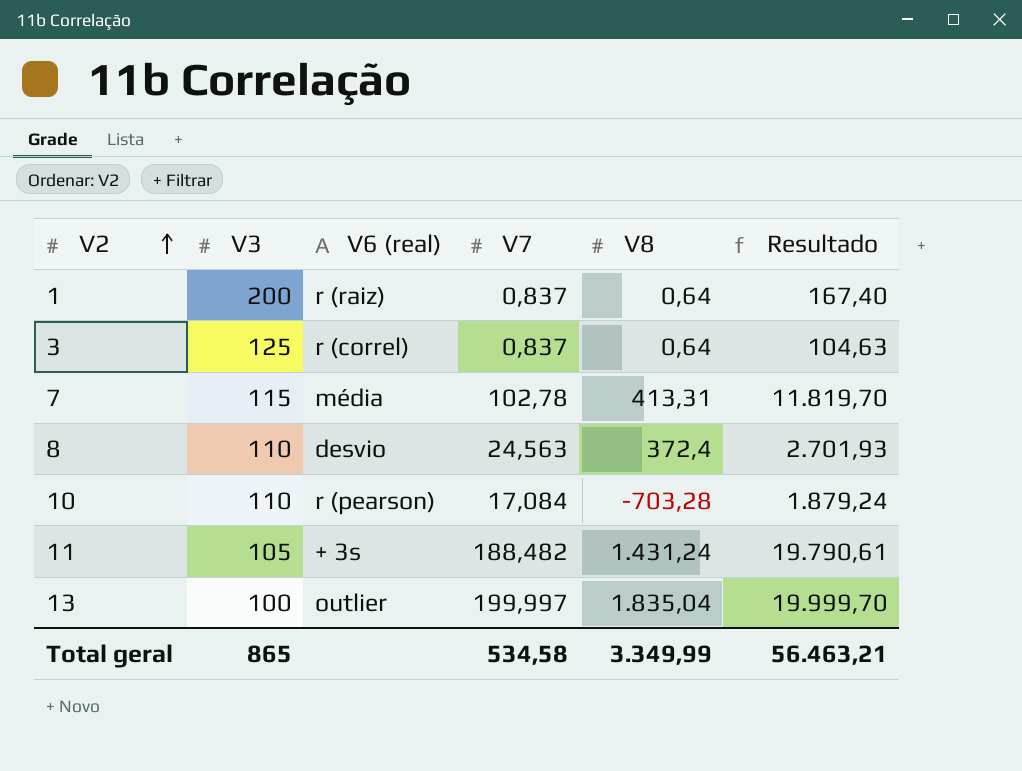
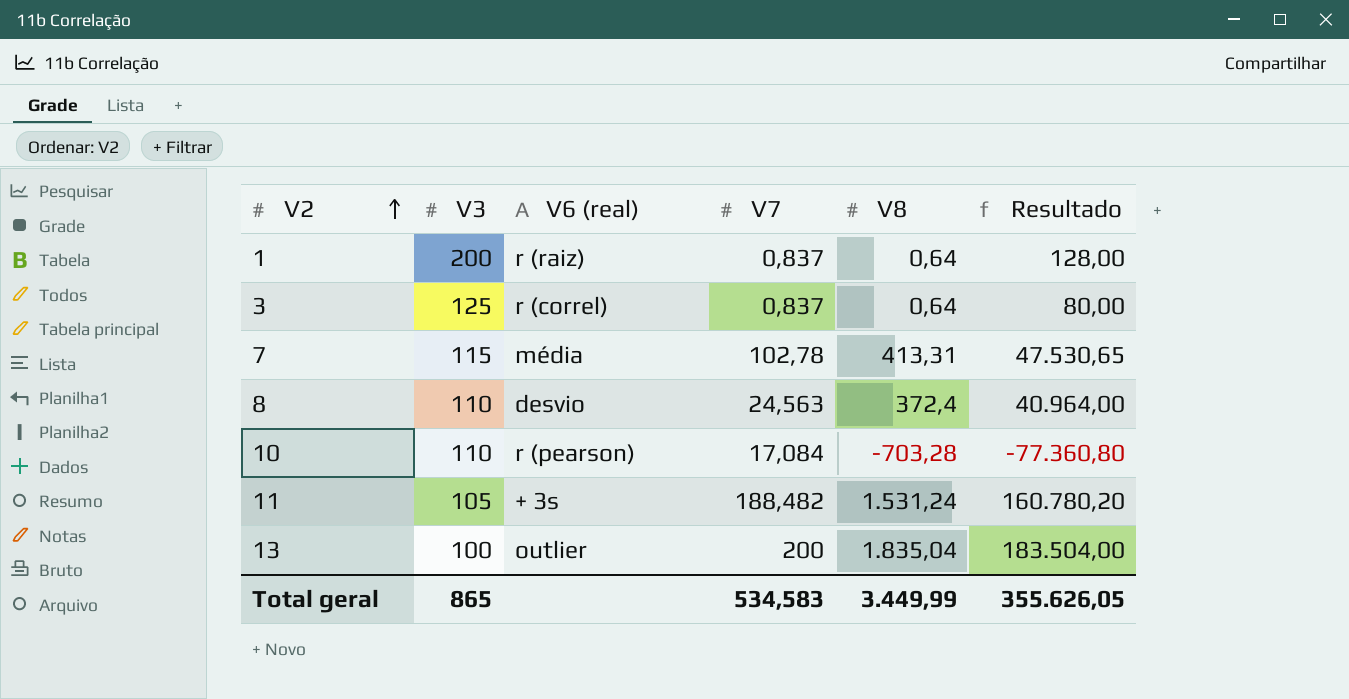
column Resultado | formula: [V3] * [V7] -> [V3] * [V8]
11 | V8: 1.431,24 -> 1.531,24
13 | V7: 199,997 -> 200
Total geral | V7: 534,58 -> 534,583
Total geral | V8: 3.349,99 -> 3.449,99
Total geral | Resultado: 56.463,21 -> 355.626,05

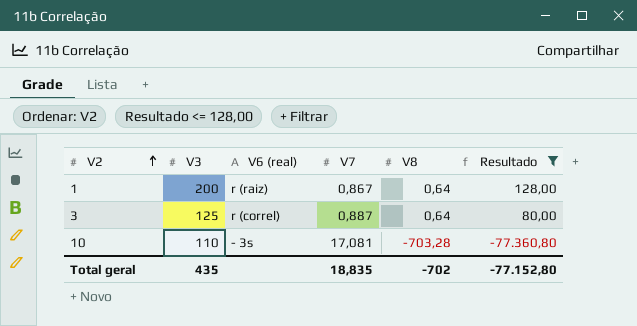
filter: none -> Resultado <= 128,00
1 | V7: 0,837 -> 0,867
3 | V7: 0,837 -> 0,887
10 | V6 (real): r (pearson) -> - 3s
10 | V7: 17,084 -> 17,081
Total geral | V3: 865 -> 435
Total geral | V7: 534,583 -> 18,835
Total geral | V8: 3.449,99 -> -702
Total geral | Resultado: 355.626,05 -> -77.152,80

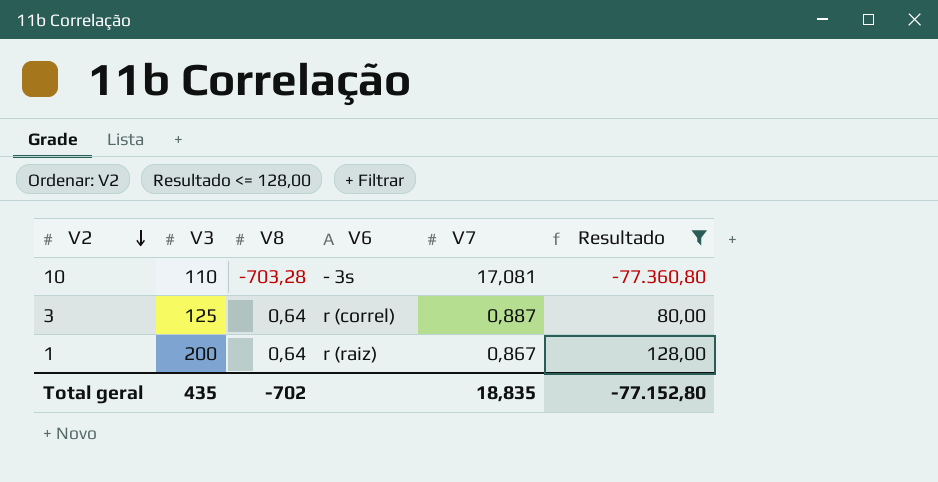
row order: V2 ascending -> V2 descending
column V8 | position: 5 -> 3
column name: V6 (real) -> V6

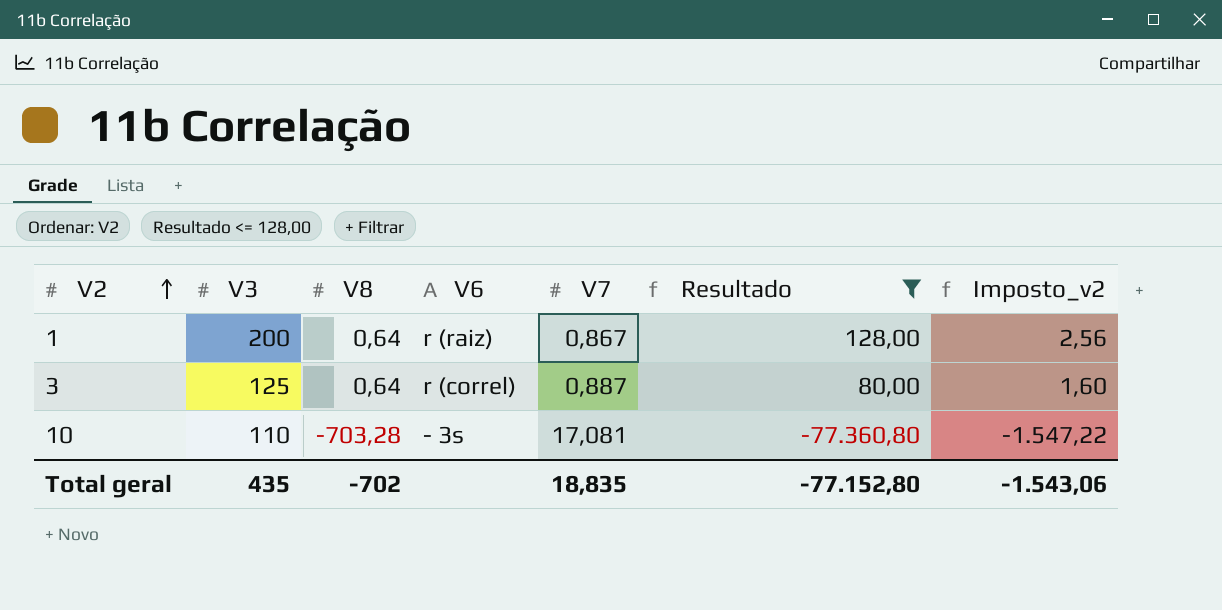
row order: V2 descending -> V2 ascending
column Imposto_v2 | formula: none -> [Resultado] * 0,02

